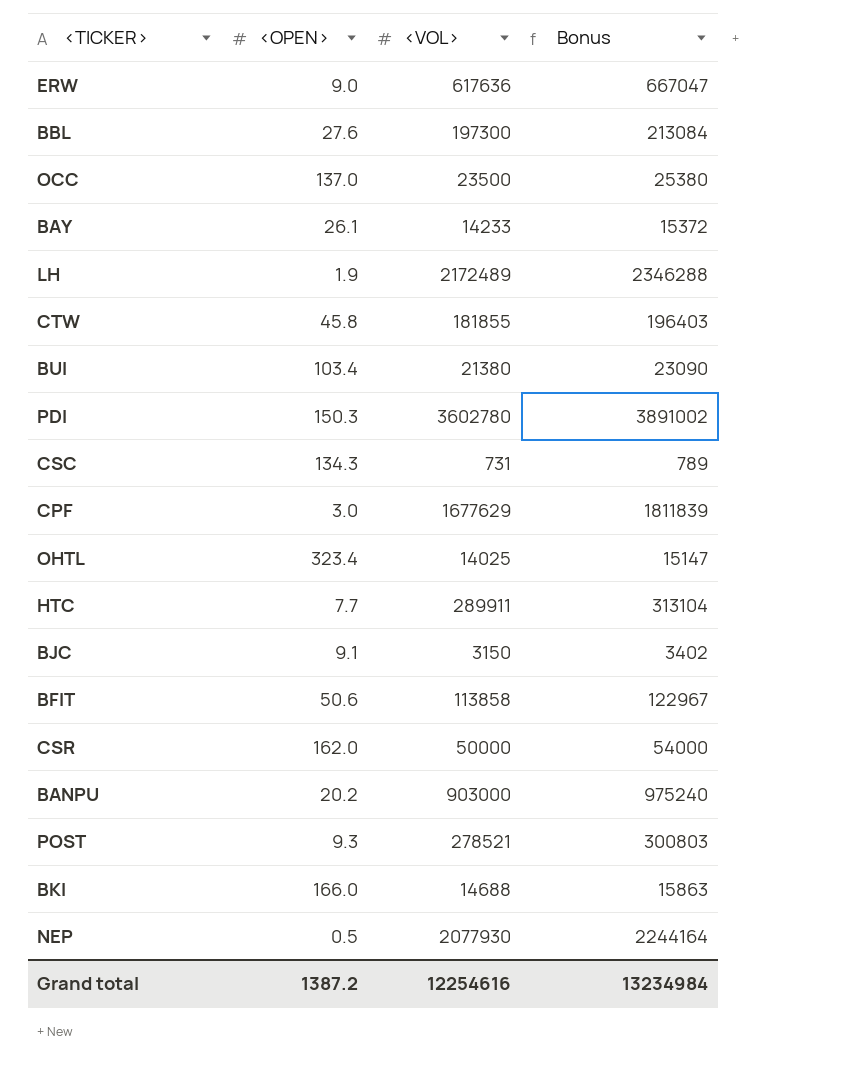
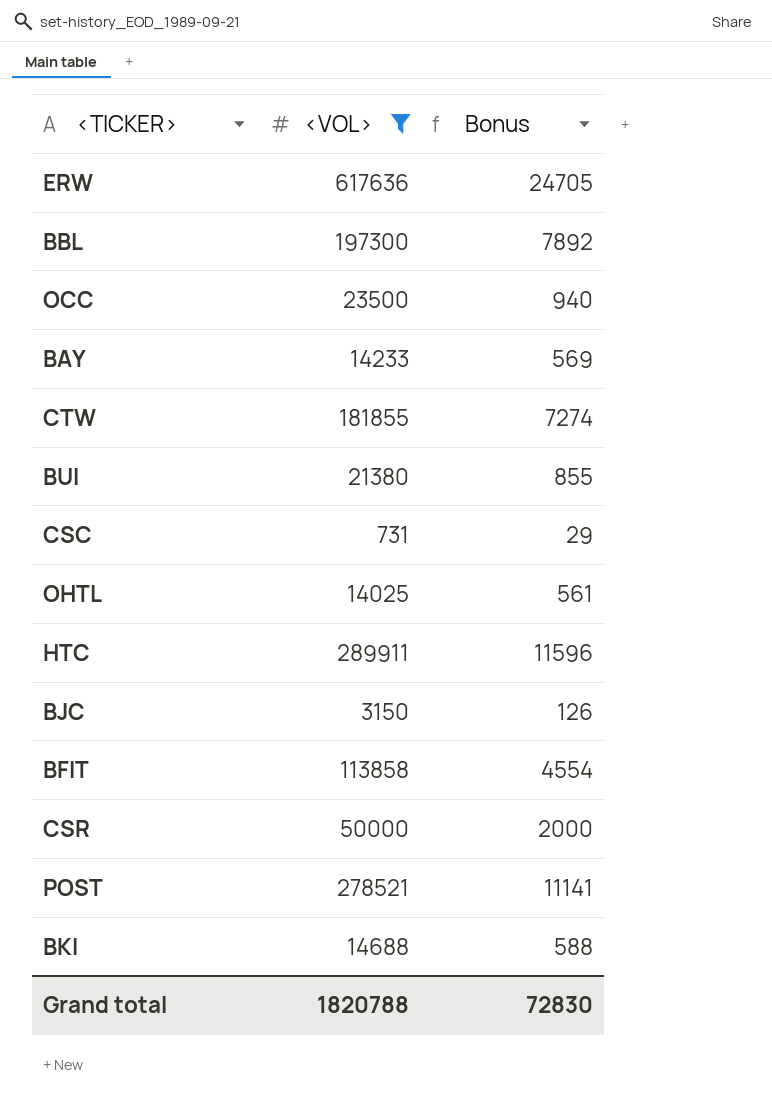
filter: none -> <VOL> <= 617636
column <OPEN> | position: 2 -> none
column Bonus | formula: [<VOL>] * 1.08 -> [<VOL>] * 0.04
Grand total | <VOL>: 12254616 -> 1820788
Grand total | Bonus: 13234984 -> 72830

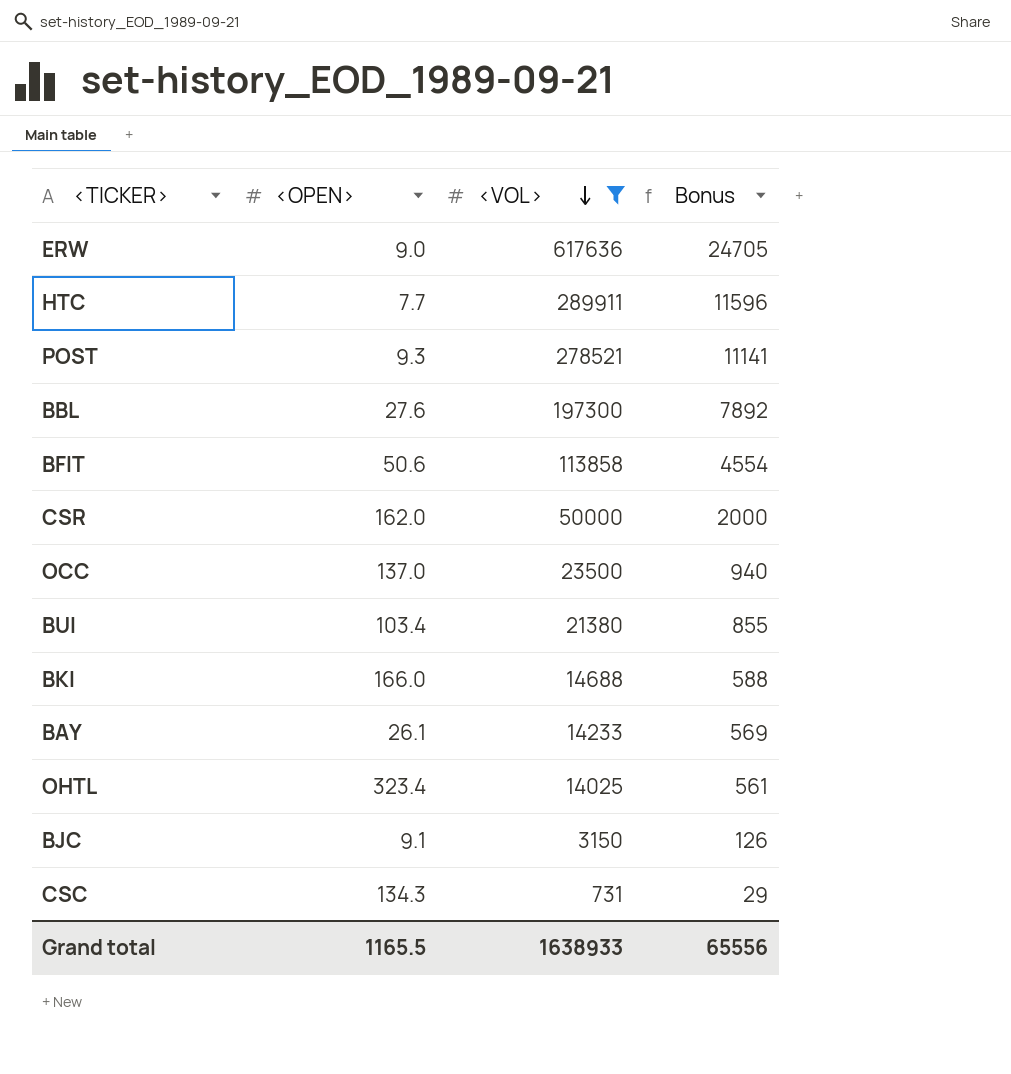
row order: none -> <VOL> descending
column <OPEN> | position: none -> 2
row CTW: 181855 | 7274 -> none
Grand total | <VOL>: 1820788 -> 1638933
Grand total | Bonus: 72830 -> 65556

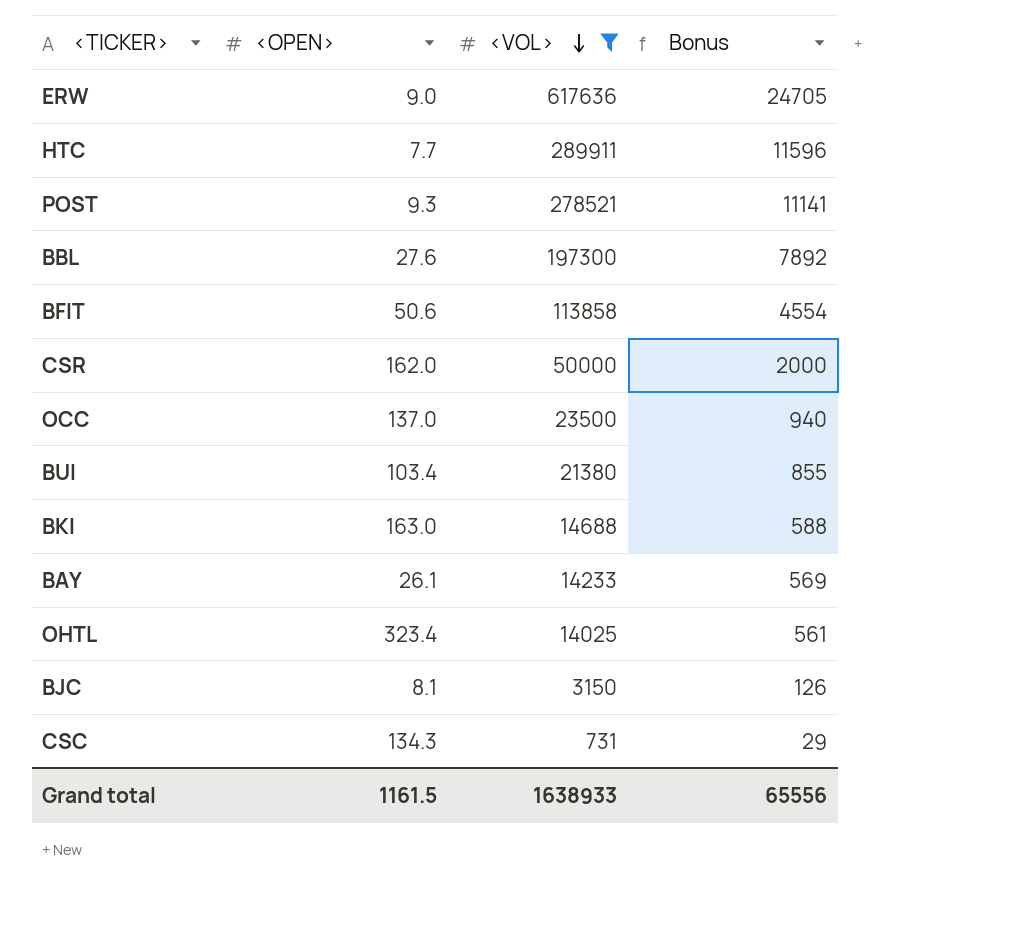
BKI | <OPEN>: 166.0 -> 163.0
BJC | <OPEN>: 9.1 -> 8.1
Grand total | <OPEN>: 1165.5 -> 1161.5

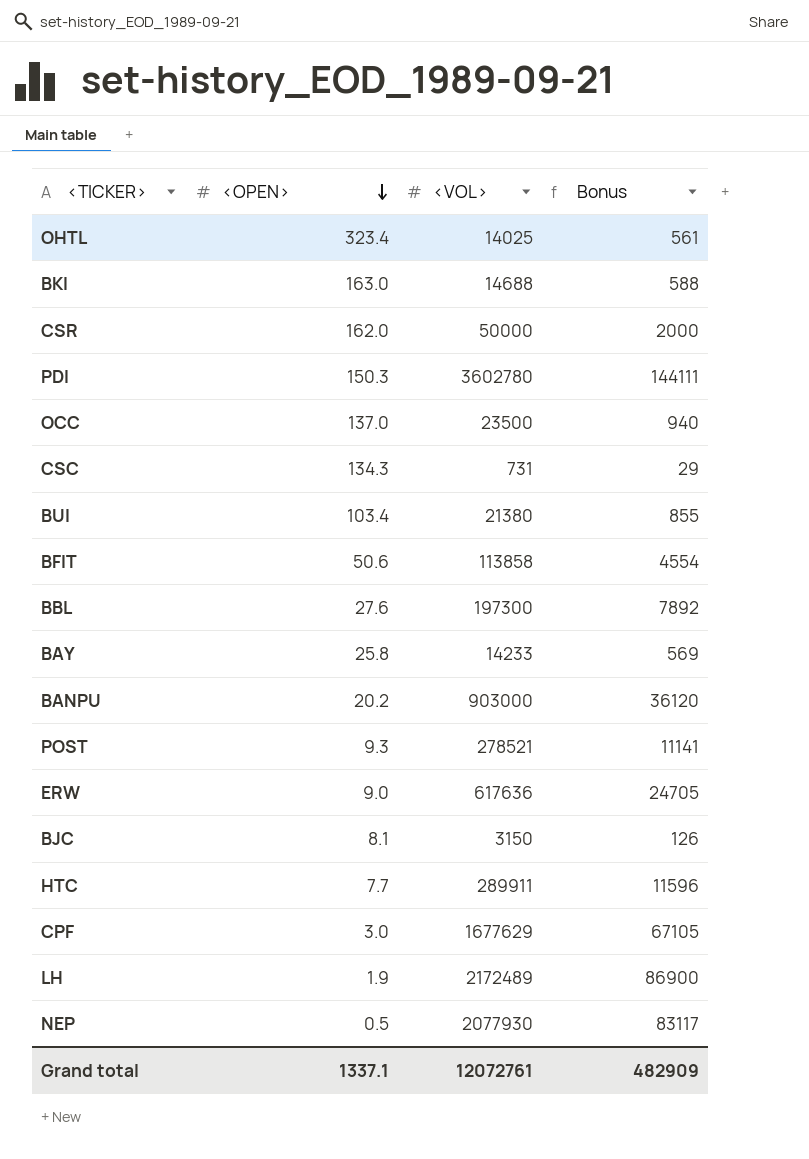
filter: <VOL> <= 617636 -> none
row order: <VOL> descending -> <OPEN> descending
BAY | <OPEN>: 26.1 -> 25.8
Grand total | <OPEN>: 1161.5 -> 1337.1
Grand total | <VOL>: 1638933 -> 12072761
Grand total | Bonus: 65556 -> 482909

